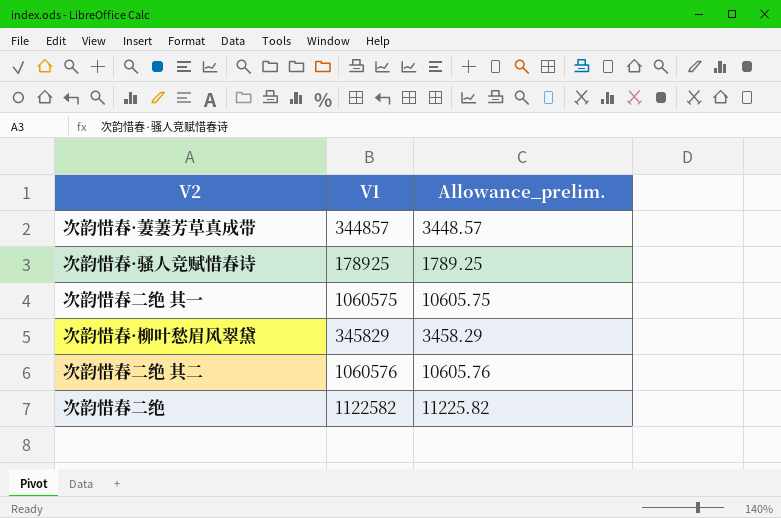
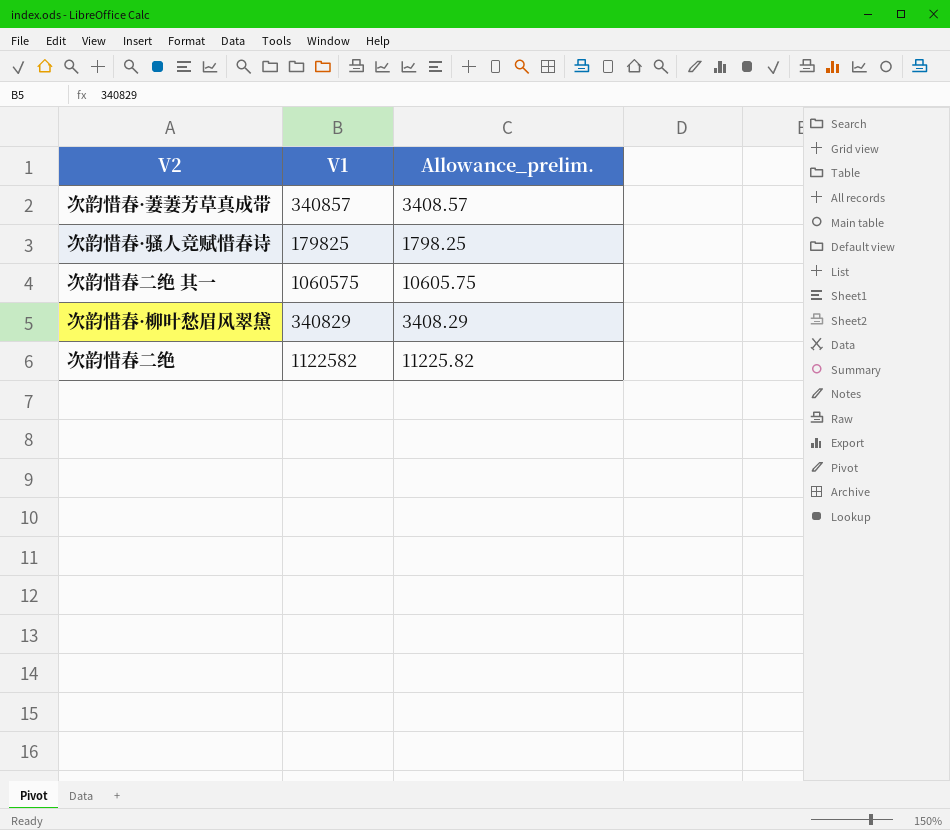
row 次韵惜春二绝 其二: 1060576 | 10605.76 -> none
次韵惜春·萋萋芳草真成带 | V1: 344857 -> 340857
次韵惜春·萋萋芳草真成带 | Allowance_prelim.: 3448.57 -> 3408.57
次韵惜春·骚人竞赋惜春诗 | V1: 178925 -> 179825
次韵惜春·骚人竞赋惜春诗 | Allowance_prelim.: 1789.25 -> 1798.25
次韵惜春·柳叶愁眉风翠黛 | V1: 345829 -> 340829
次韵惜春·柳叶愁眉风翠黛 | Allowance_prelim.: 3458.29 -> 3408.29

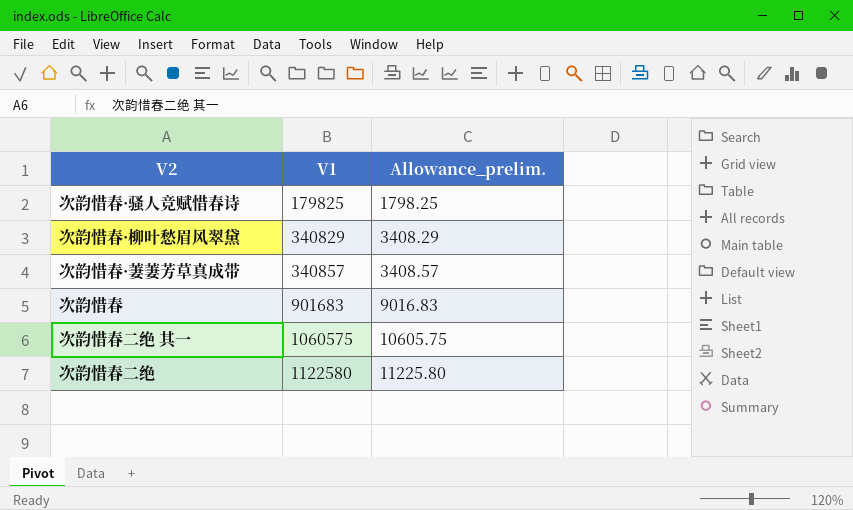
row order: none -> V1 ascending
row 次韵惜春: none -> 901683 | 9016.83
次韵惜春二绝 | V1: 1122582 -> 1122580
次韵惜春二绝 | Allowance_prelim.: 11225.82 -> 11225.80

